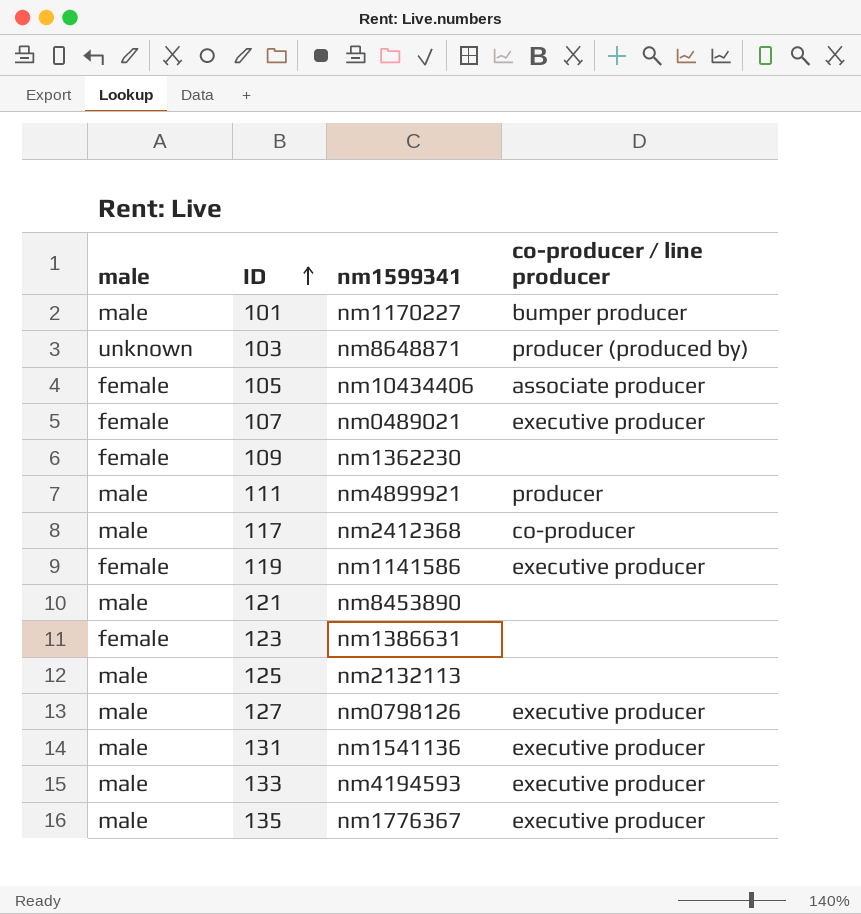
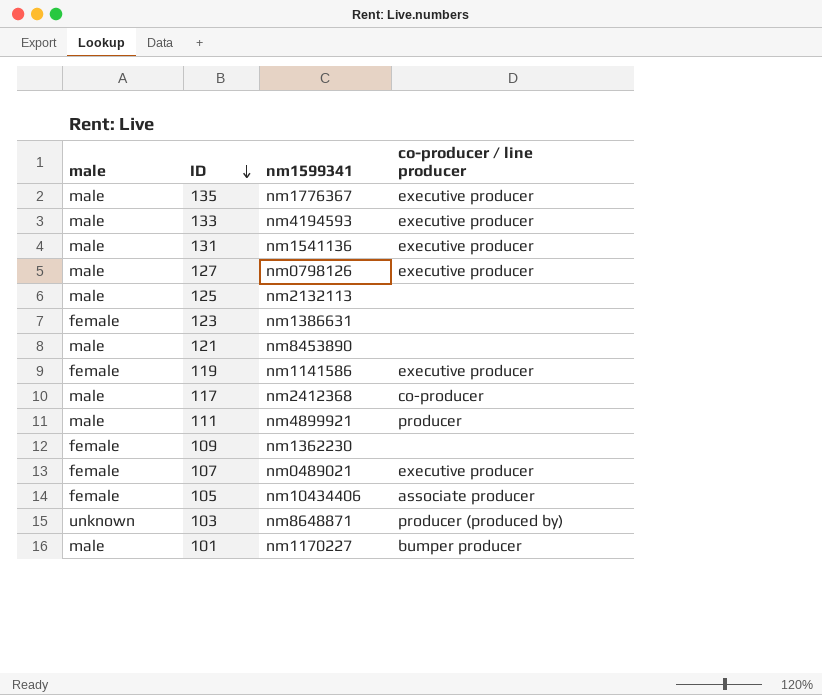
row order: ID ascending -> ID descending

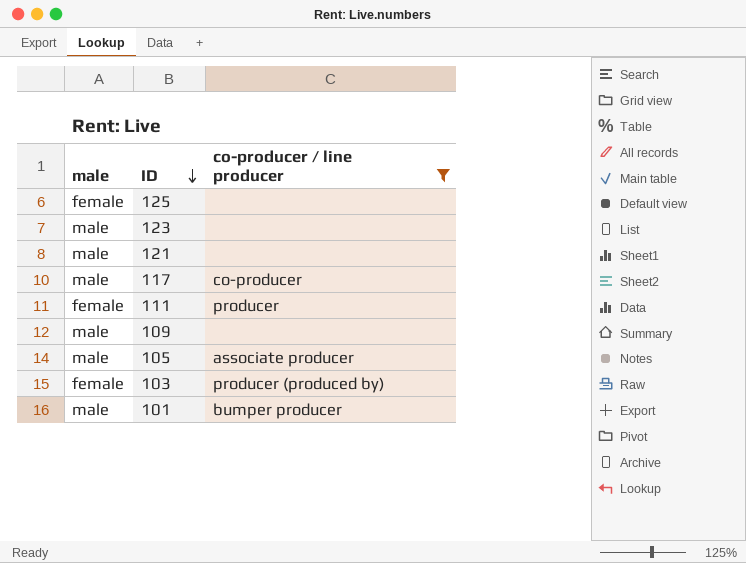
filter: none -> co-producer / line producer != executive producer
column nm1599341 | position: 3 -> none
125 | male: male -> female
123 | male: female -> male
111 | male: male -> female
109 | male: female -> male
105 | male: female -> male
103 | male: unknown -> female

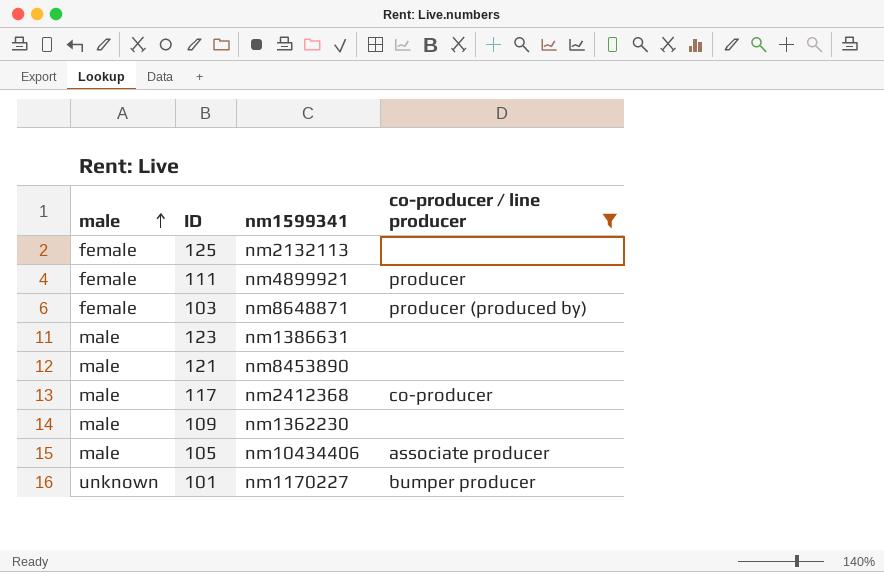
row order: ID descending -> male ascending
column nm1599341 | position: none -> 3
101 | male: male -> unknown

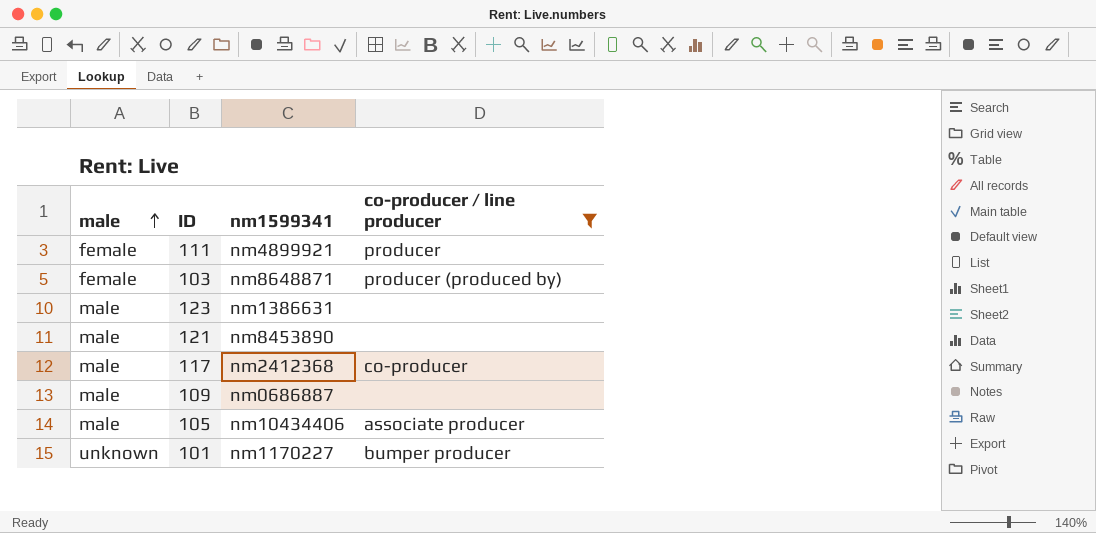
row 125: female | nm2132113 | none -> none
109 | nm1599341: nm1362230 -> nm0686887

